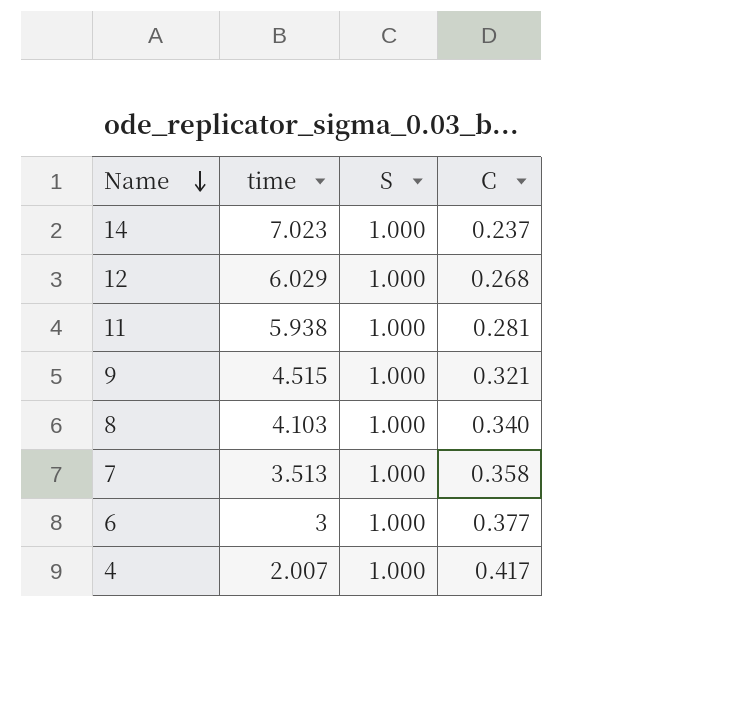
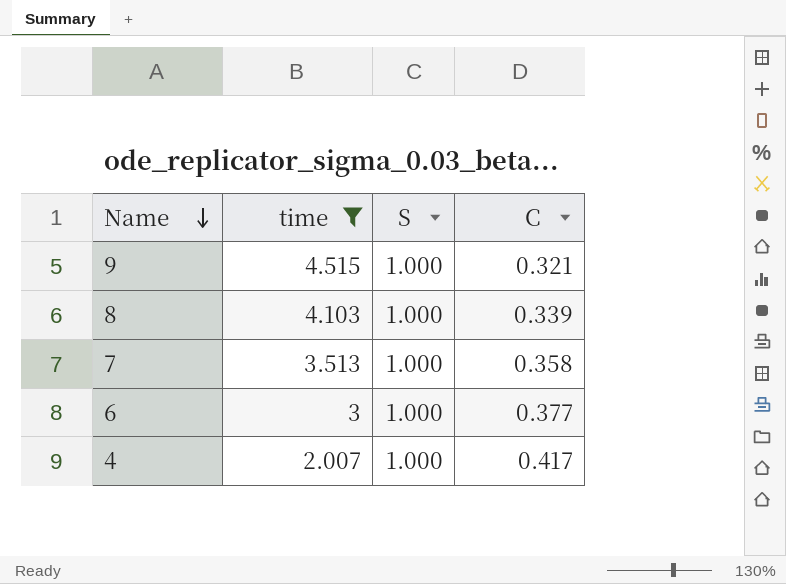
filter: none -> time <= 4.515
8 | C: 0.340 -> 0.339

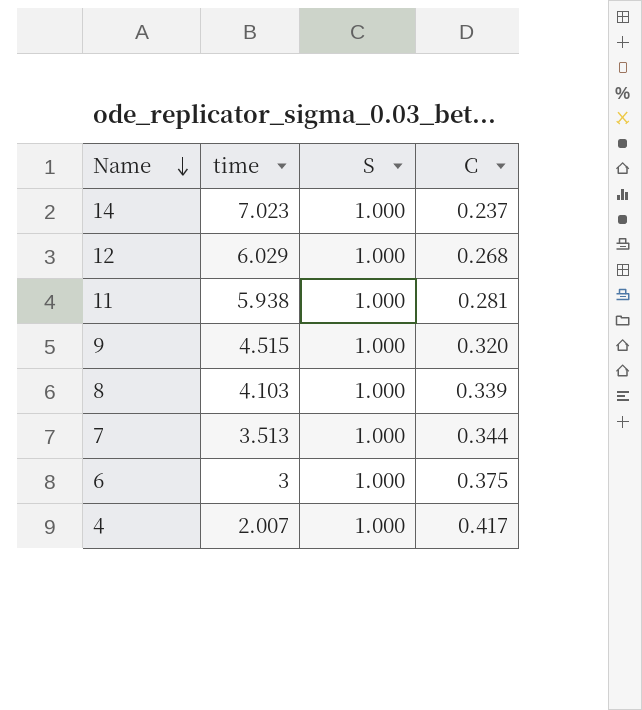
filter: time <= 4.515 -> none
9 | C: 0.321 -> 0.320
7 | C: 0.358 -> 0.344
6 | C: 0.377 -> 0.375

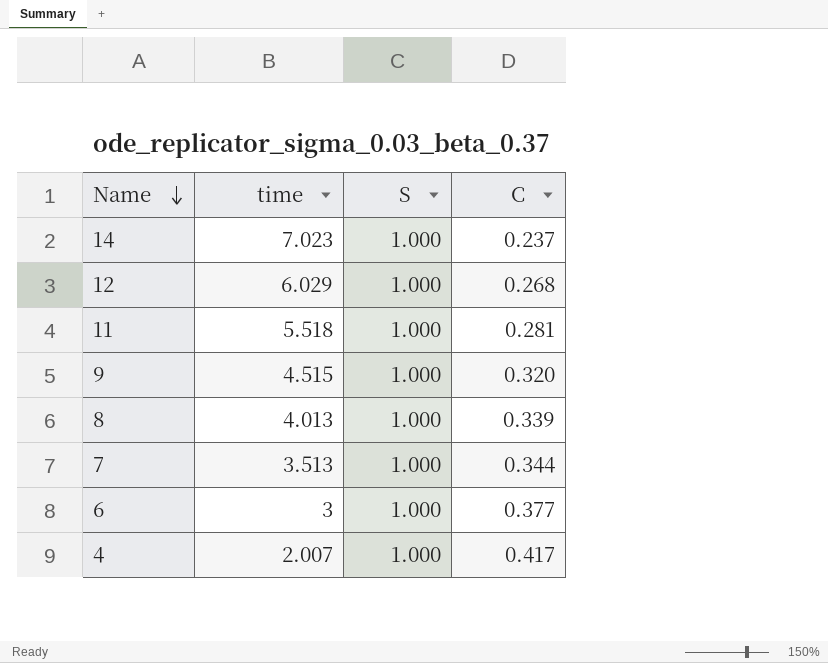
11 | time: 5.938 -> 5.518
8 | time: 4.103 -> 4.013
6 | C: 0.375 -> 0.377

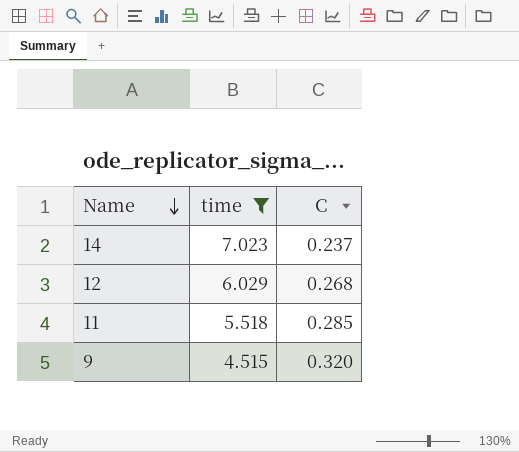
filter: none -> time >= 4.515
column S | position: 3 -> none
11 | C: 0.281 -> 0.285

